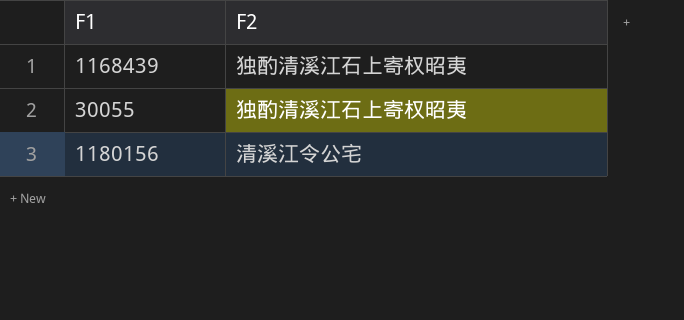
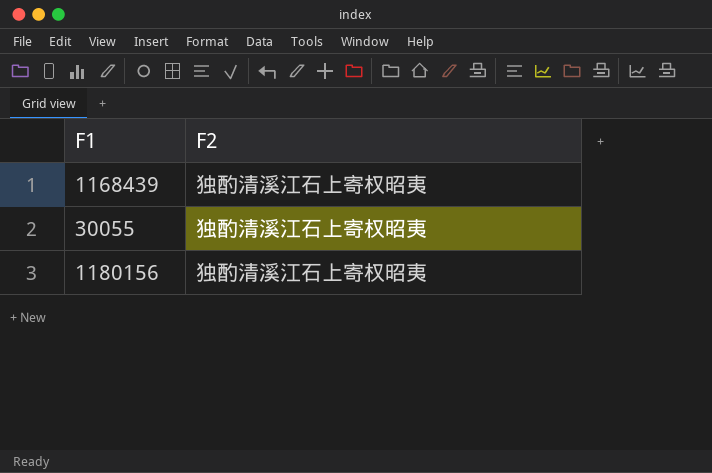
1180156 | F2: 清溪江令公宅 -> 独酌清溪江石上寄权昭夷

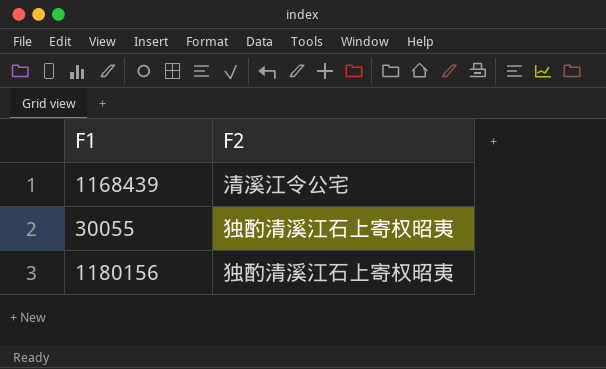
1168439 | F2: 独酌清溪江石上寄权昭夷 -> 清溪江令公宅

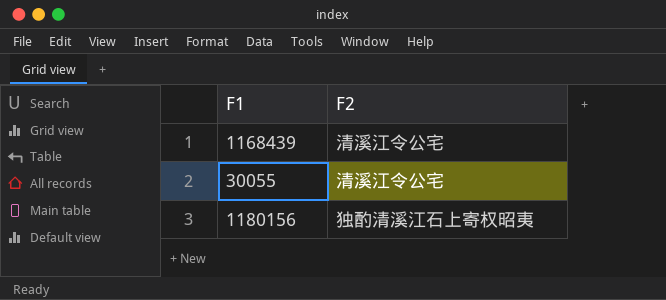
30055 | F2: 独酌清溪江石上寄权昭夷 -> 清溪江令公宅

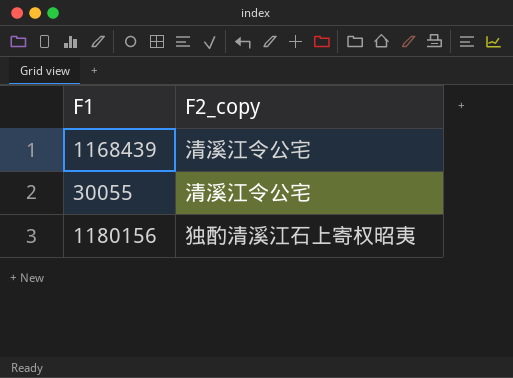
column name: F2 -> F2_copy

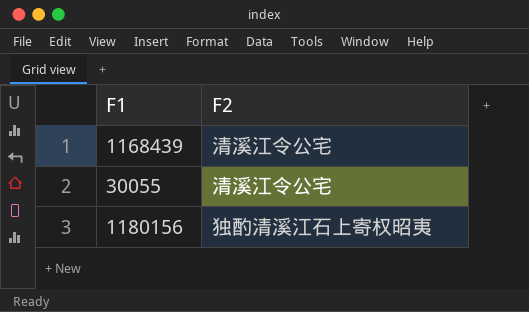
column name: F2_copy -> F2

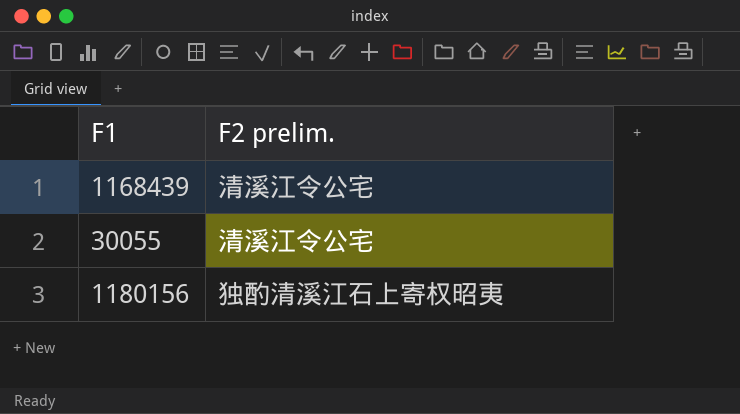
column name: F2 -> F2 prelim.

